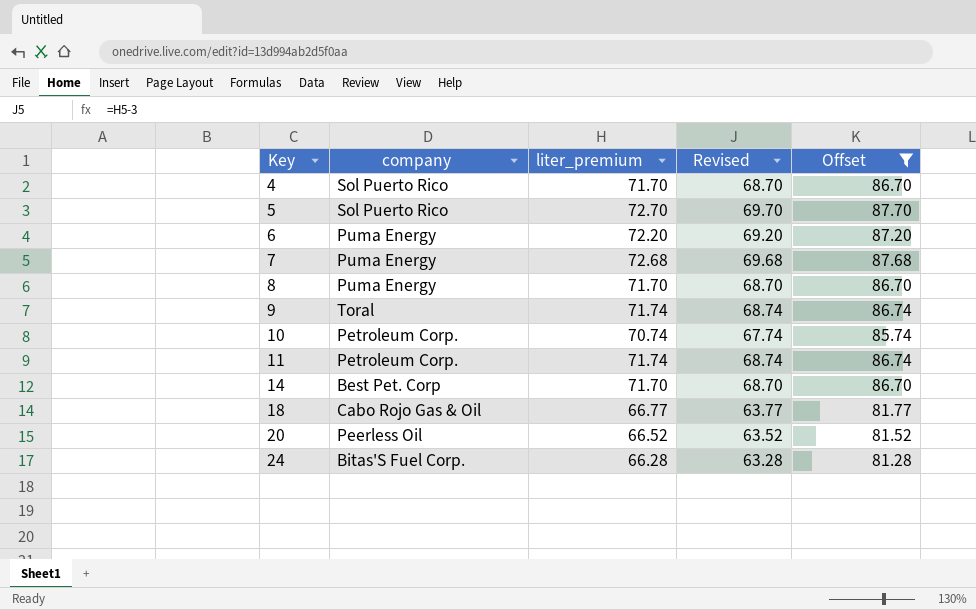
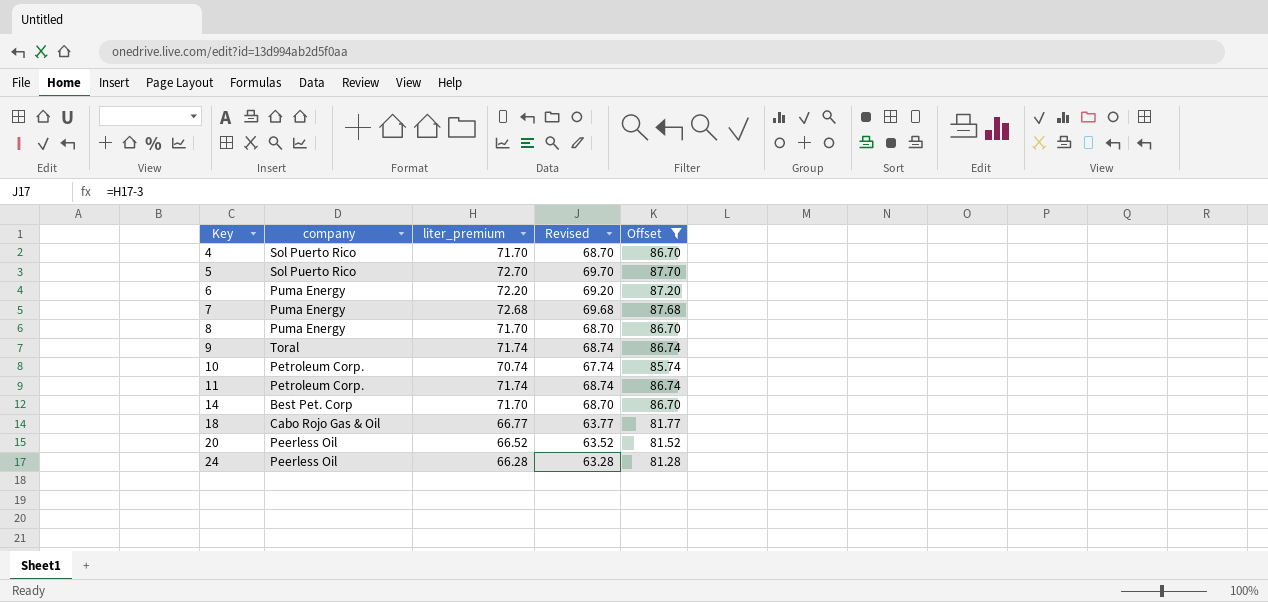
24 | company: Bitas'S Fuel Corp. -> Peerless Oil

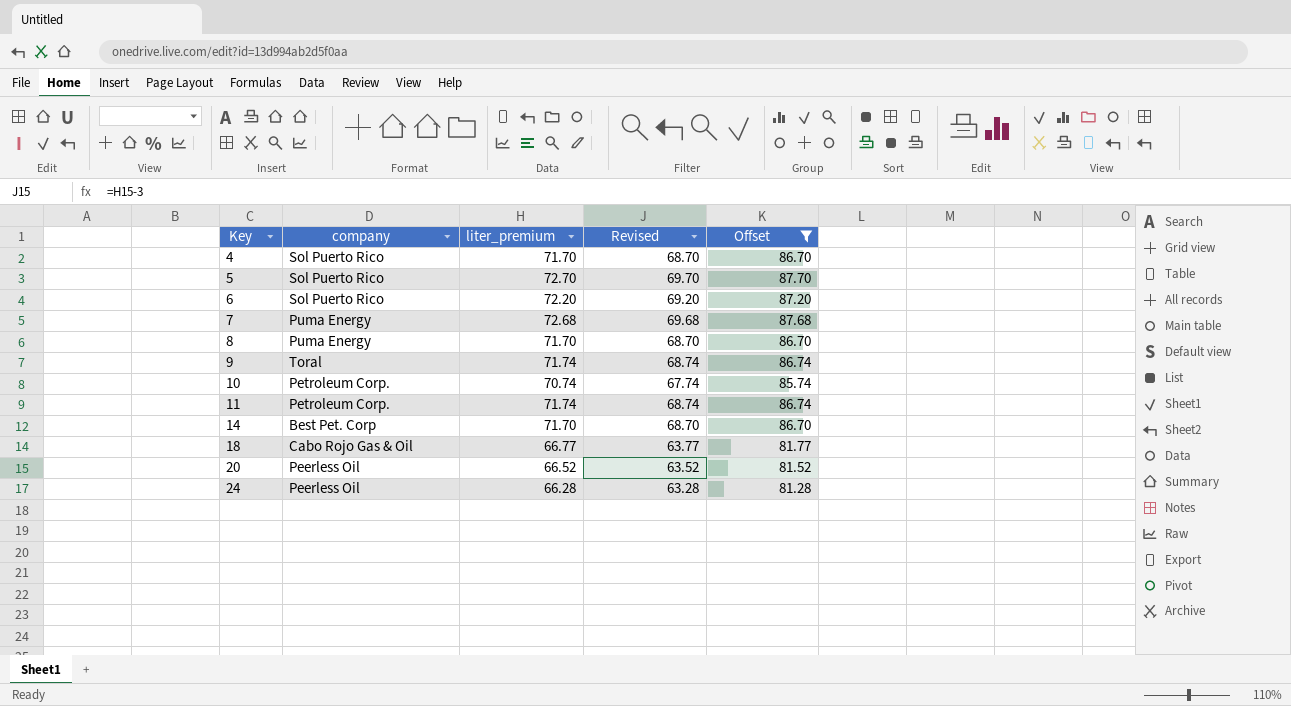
6 | company: Puma Energy -> Sol Puerto Rico

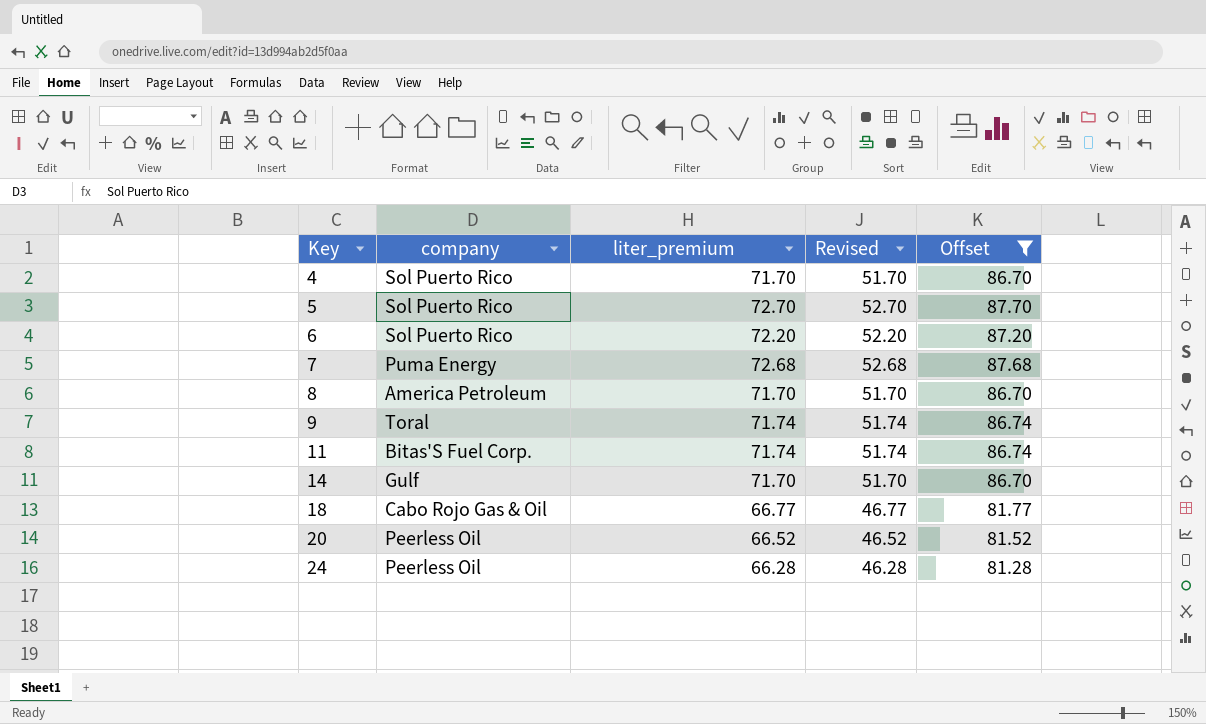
column Revised | formula: [liter_premium] - 3 -> [liter_premium] - 20
row 10: Petroleum Corp. | 70.74 | 67.74 | 85.74 -> none
8 | company: Puma Energy -> America Petroleum
11 | company: Petroleum Corp. -> Bitas'S Fuel Corp.
14 | company: Best Pet. Corp -> Gulf

